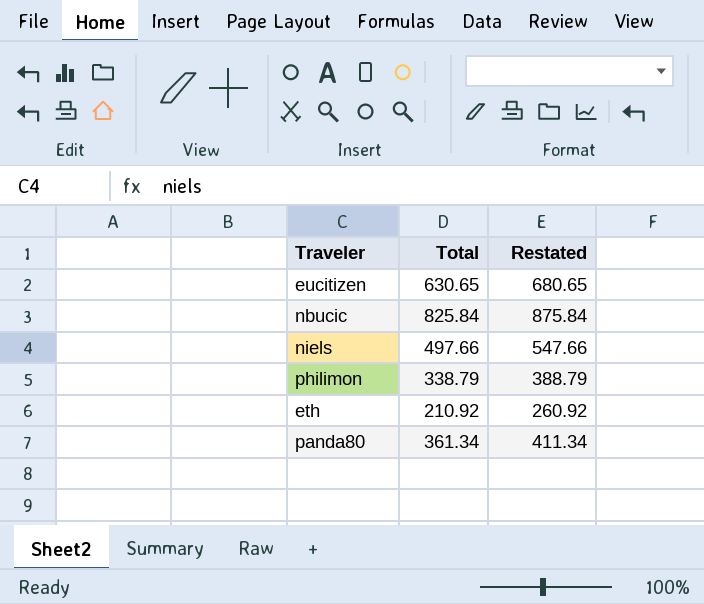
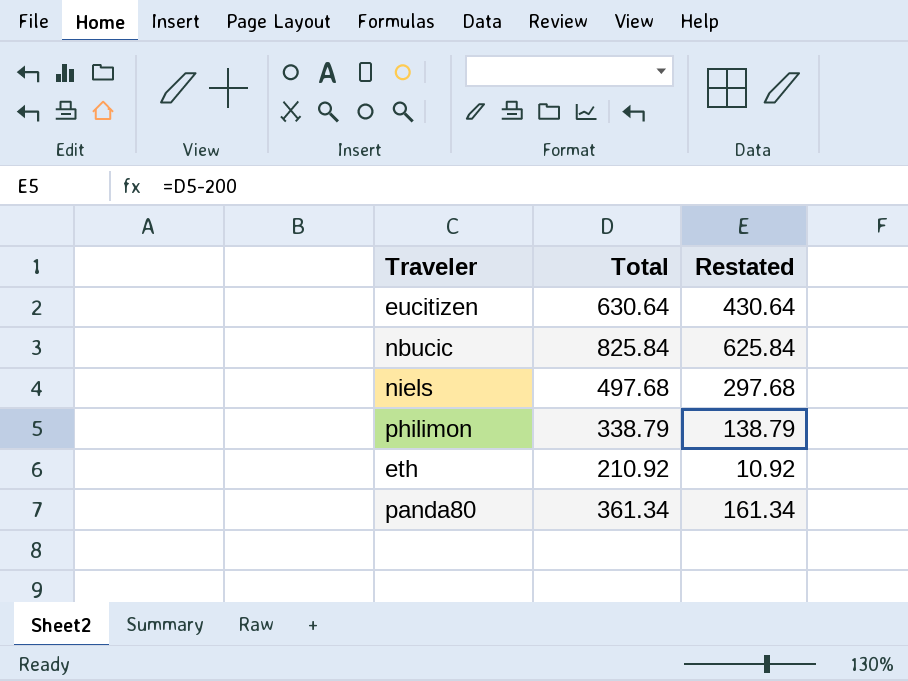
column Restated | formula: [Total] + 50 -> [Total] - 200
eucitizen | Total: 630.65 -> 630.64
niels | Total: 497.66 -> 497.68

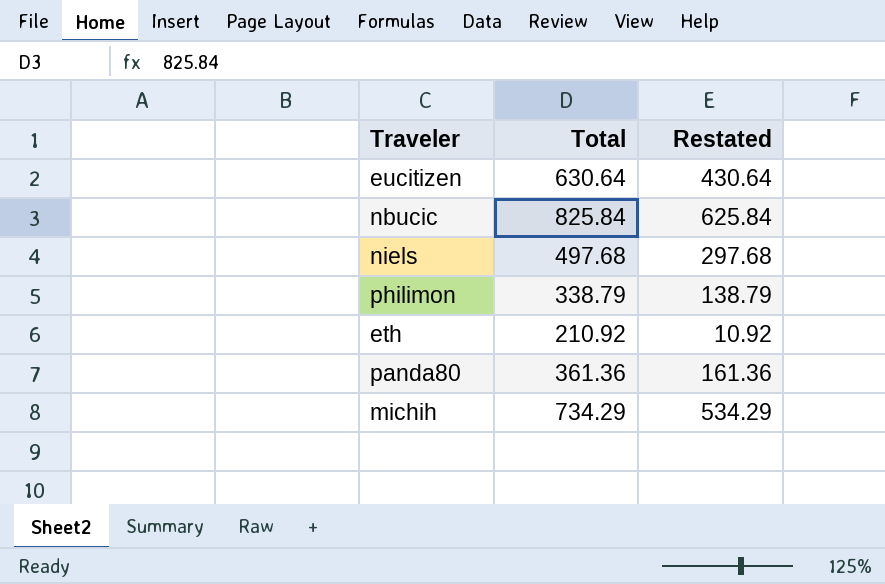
panda80 | Total: 361.34 -> 361.36
panda80 | Restated: 161.34 -> 161.36
row michih: none -> 734.29 | 534.29

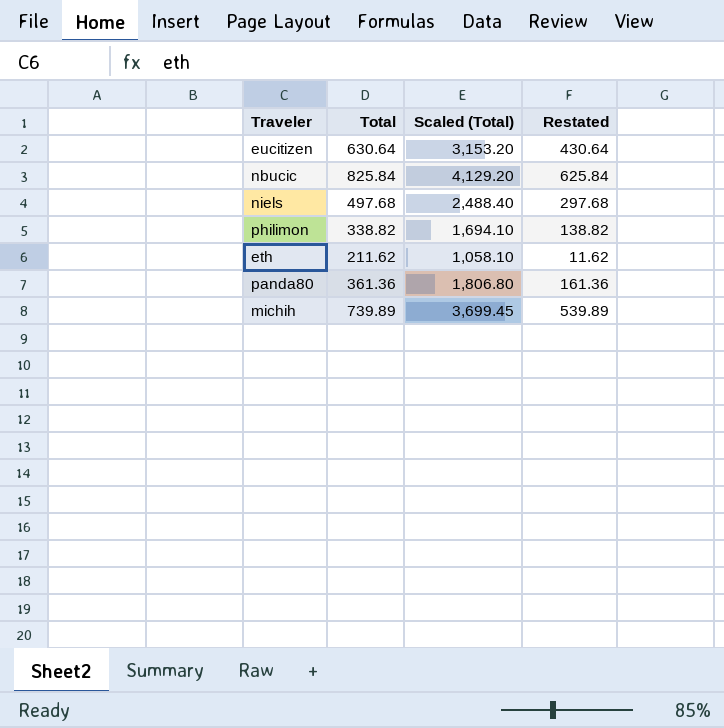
column Scaled (Total) | formula: none -> [Total] * 5
philimon | Total: 338.79 -> 338.82
philimon | Restated: 138.79 -> 138.82
eth | Total: 210.92 -> 211.62
eth | Restated: 10.92 -> 11.62
michih | Total: 734.29 -> 739.89
michih | Restated: 534.29 -> 539.89

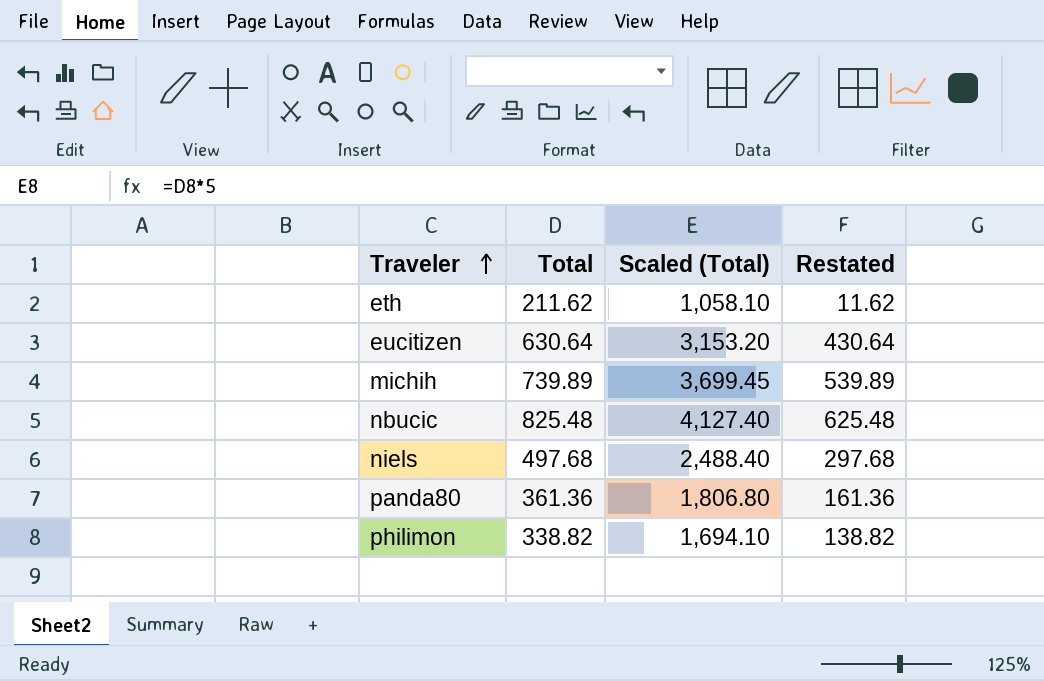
row order: none -> Traveler ascending
nbucic | Total: 825.84 -> 825.48
nbucic | Scaled (Total): 4,129.20 -> 4,127.40
nbucic | Restated: 625.84 -> 625.48

